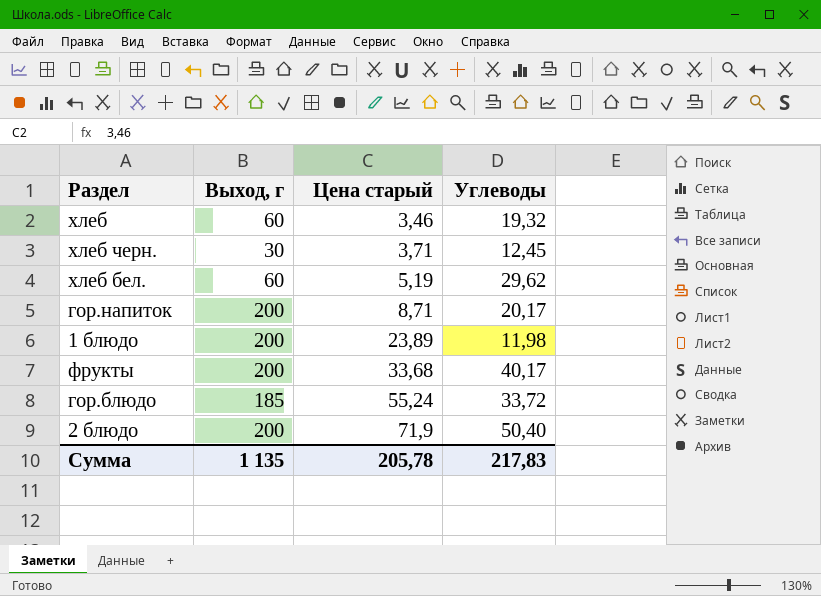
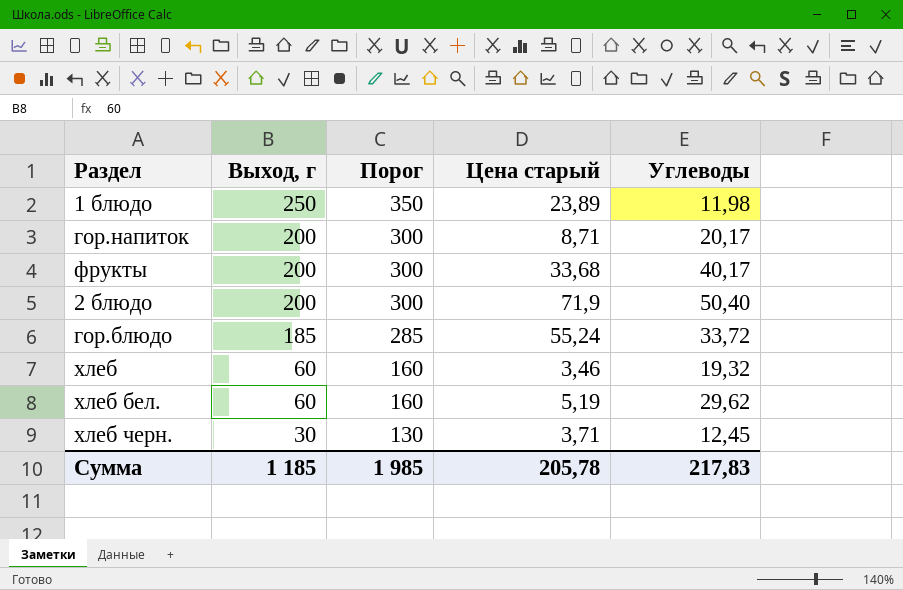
row order: Цена старый ascending -> Выход, г descending
column Порог | formula: none -> [Выход, г] + 100
1 блюдо | Выход, г: 200 -> 250
Сумма | Выход, г: 1 135 -> 1 185

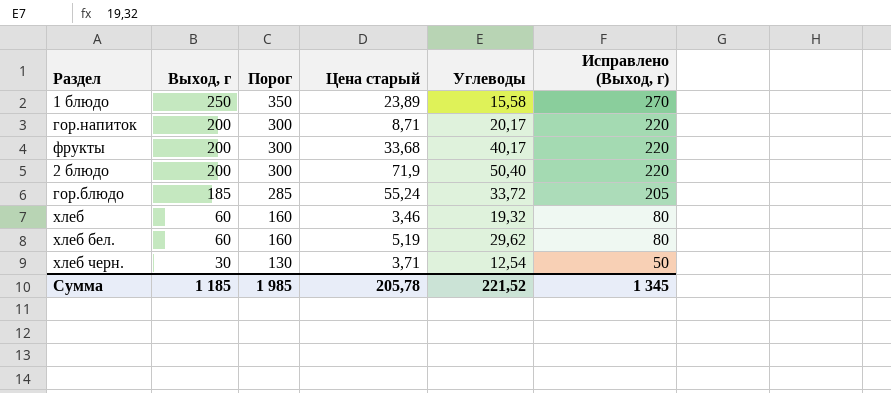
column Исправлено (Выход, г) | formula: none -> [Выход, г] + 20
1 блюдо | Углеводы: 11,98 -> 15,58
хлеб черн. | Углеводы: 12,45 -> 12,54
Сумма | Углеводы: 217,83 -> 221,52

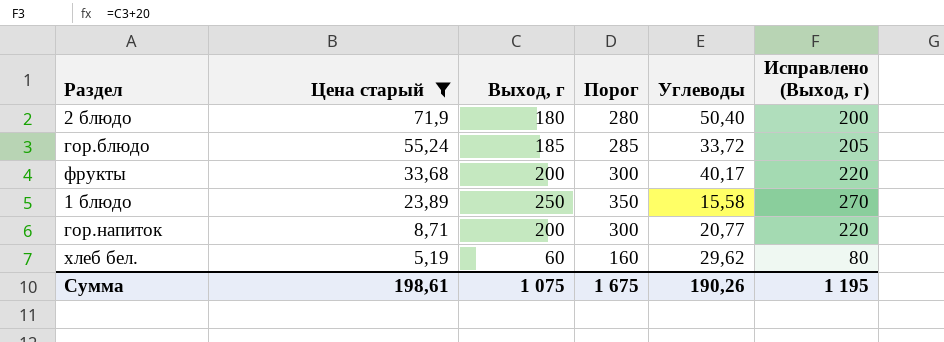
filter: none -> Цена старый >= 5,19
row order: Выход, г descending -> Цена старый descending
column Цена старый | position: 4 -> 2
2 блюдо | Выход, г: 200 -> 180
2 блюдо | Порог: 300 -> 280
2 блюдо | Исправлено (Выход, г): 220 -> 200
гор.напиток | Углеводы: 20,17 -> 20,77
Сумма | Цена старый: 205,78 -> 198,61
Сумма | Выход, г: 1 185 -> 1 075
Сумма | Порог: 1 985 -> 1 675
Сумма | Углеводы: 221,52 -> 190,26
Сумма | Исправлено (Выход, г): 1 345 -> 1 195

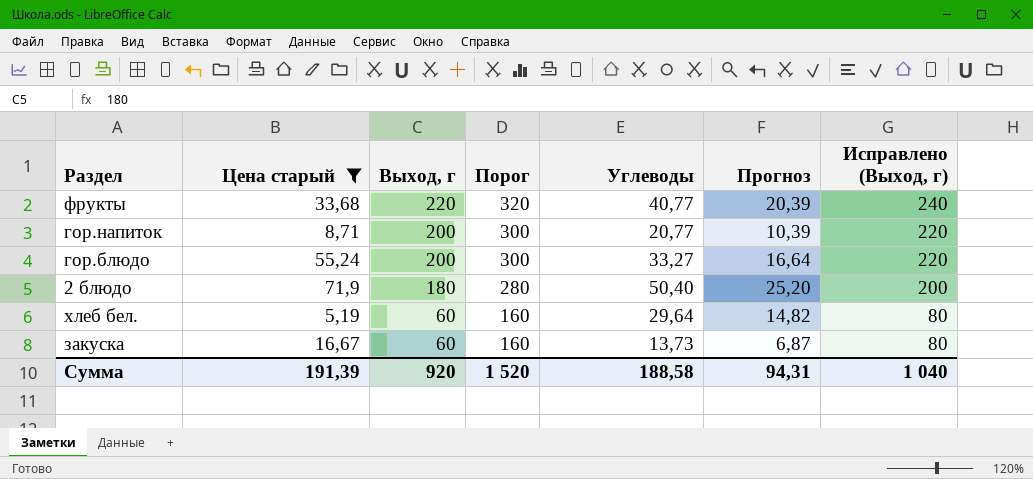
row order: Цена старый descending -> Выход, г descending
column Прогноз | formula: none -> [Углеводы] * 0,5
row 1 блюдо: 23,89 | 250 | 350 | 15,58 | 270 -> none
фрукты | Выход, г: 200 -> 220
фрукты | Порог: 300 -> 320
фрукты | Углеводы: 40,17 -> 40,77
фрукты | Исправлено (Выход, г): 220 -> 240
гор.блюдо | Выход, г: 185 -> 200
гор.блюдо | Порог: 285 -> 300
гор.блюдо | Углеводы: 33,72 -> 33,27
гор.блюдо | Исправлено (Выход, г): 205 -> 220
хлеб бел. | Углеводы: 29,62 -> 29,64
row закуска: none -> 16,67 | 60 | 160 | 13,73 | 6,87 | 80
Сумма | Цена старый: 198,61 -> 191,39
Сумма | Выход, г: 1 075 -> 920
Сумма | Порог: 1 675 -> 1 520
Сумма | Углеводы: 190,26 -> 188,58
Сумма | Исправлено (Выход, г): 1 195 -> 1 040

